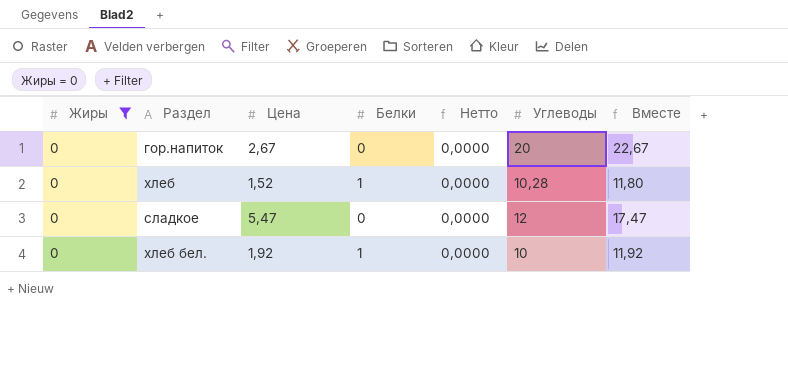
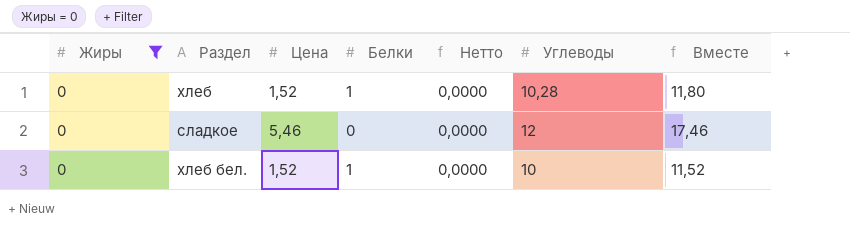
row гор.напиток: 0 | 2,67 | 0 | 0,0000 | 20 | 22,67 -> none
сладкое | Цена: 5,47 -> 5,46
сладкое | Вместе: 17,47 -> 17,46
хлеб бел. | Цена: 1,92 -> 1,52
хлеб бел. | Вместе: 11,92 -> 11,52

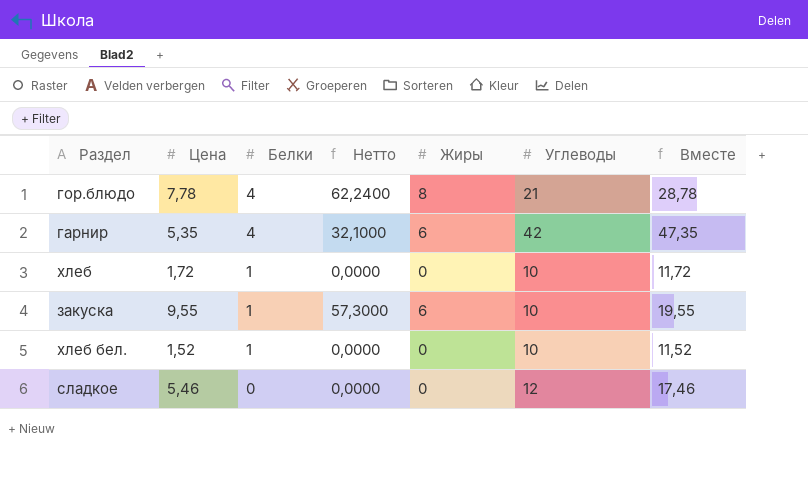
filter: Жиры = 0 -> none
row order: none -> Белки descending
column Жиры | position: 1 -> 5
хлеб | Цена: 1,52 -> 1,72
хлеб | Углеводы: 10,28 -> 10
хлеб | Вместе: 11,80 -> 11,72

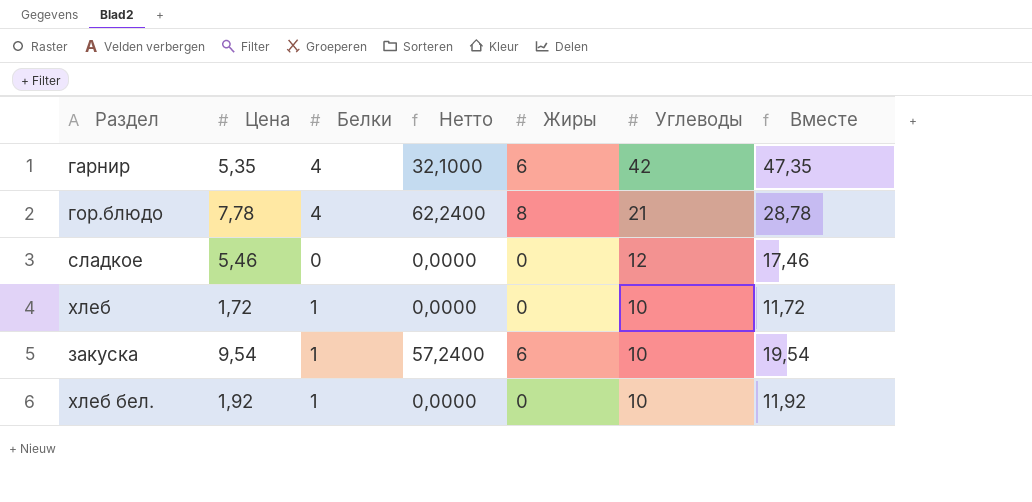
row order: Белки descending -> Углеводы descending
закуска | Цена: 9,55 -> 9,54
закуска | Нетто: 57,3000 -> 57,2400
закуска | Вместе: 19,55 -> 19,54
хлеб бел. | Цена: 1,52 -> 1,92
хлеб бел. | Вместе: 11,52 -> 11,92

